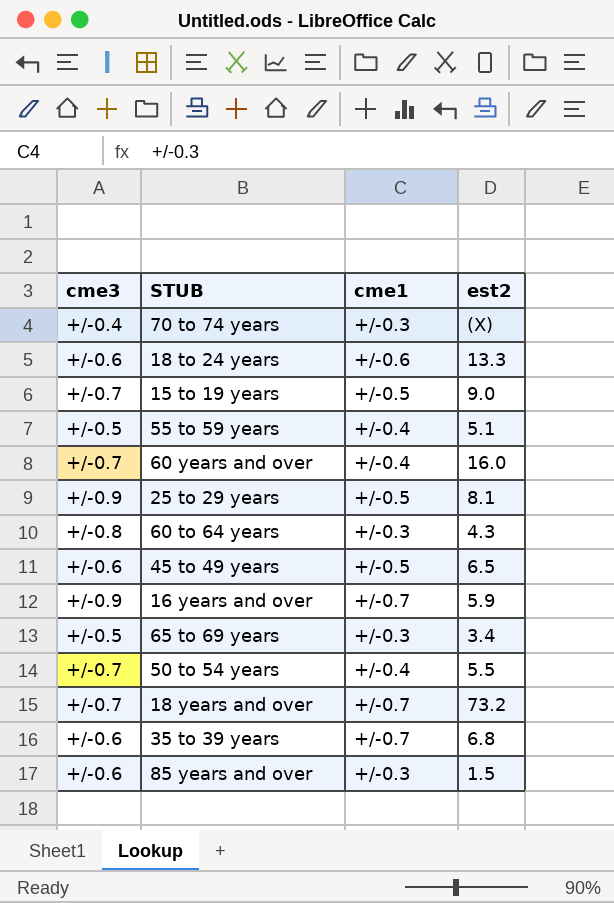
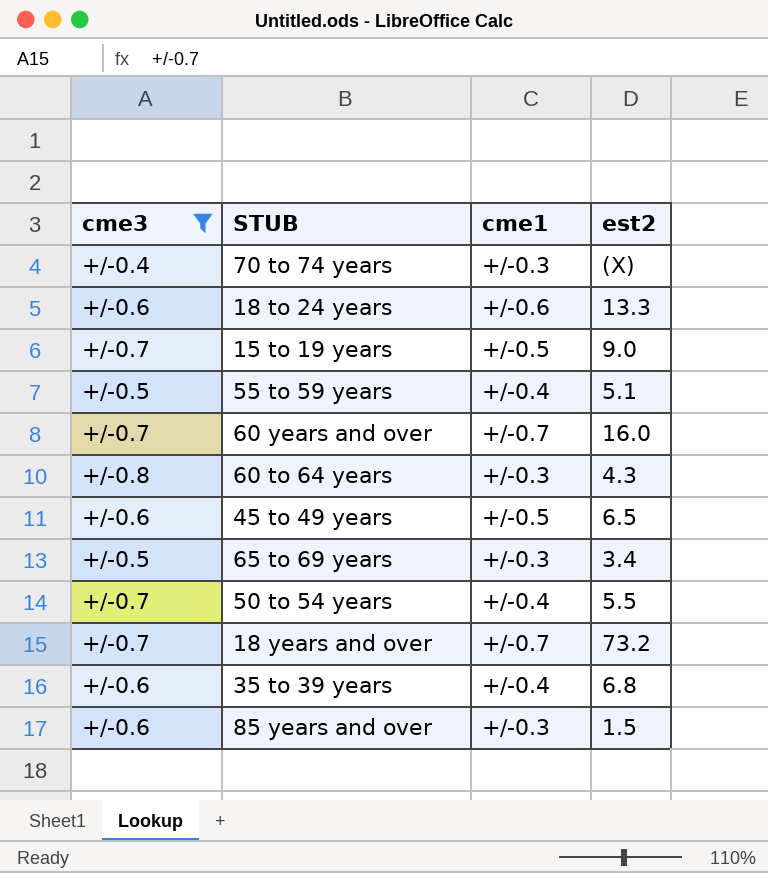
filter: none -> cme3 != +/-0.9
60 years and over | cme1: +/-0.4 -> +/-0.7
35 to 39 years | cme1: +/-0.7 -> +/-0.4

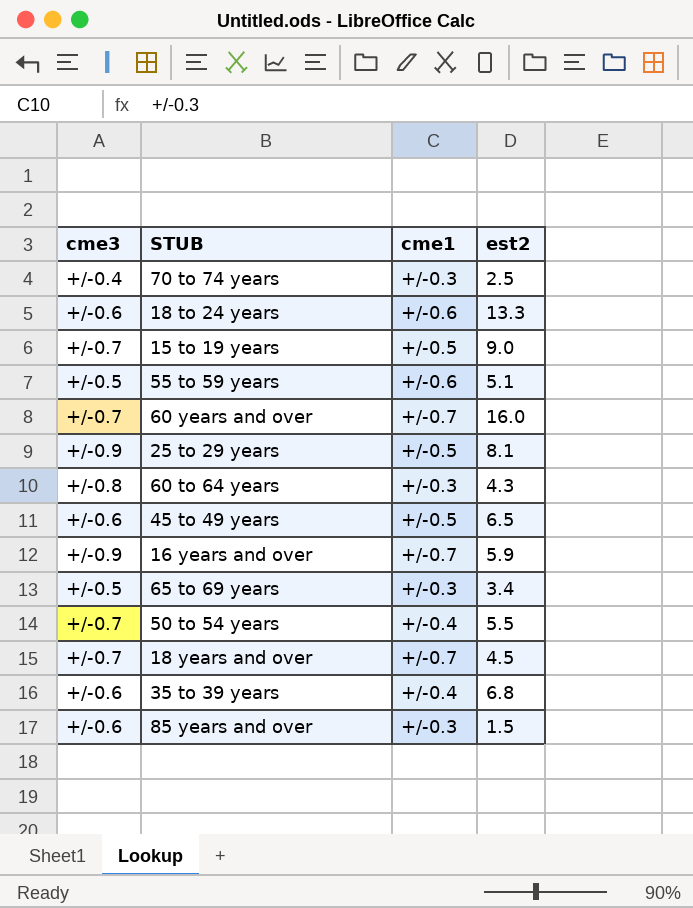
filter: cme3 != +/-0.9 -> none
70 to 74 years | est2: (X) -> 2.5
55 to 59 years | cme1: +/-0.4 -> +/-0.6
18 years and over | est2: 73.2 -> 4.5

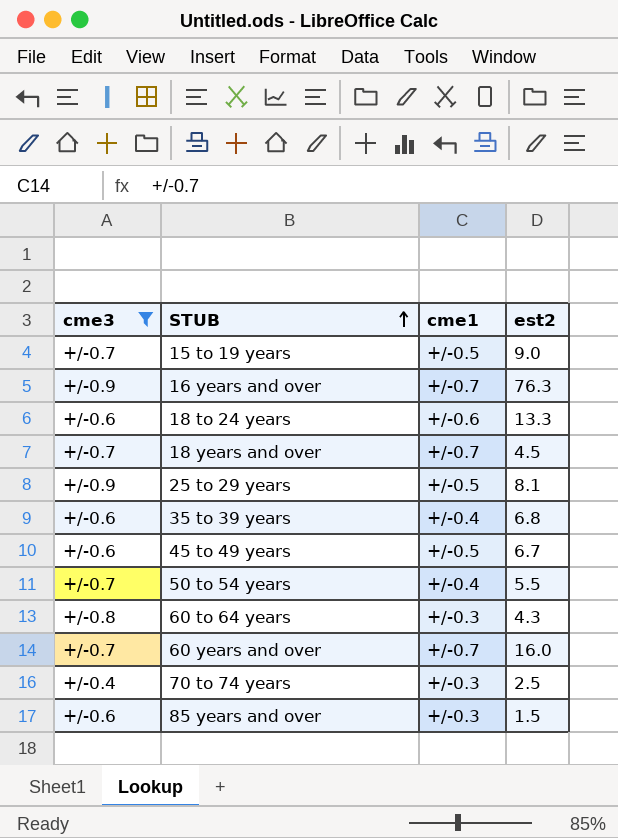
filter: none -> cme3 != +/-0.5
row order: none -> STUB ascending
16 years and over | est2: 5.9 -> 76.3
45 to 49 years | est2: 6.5 -> 6.7

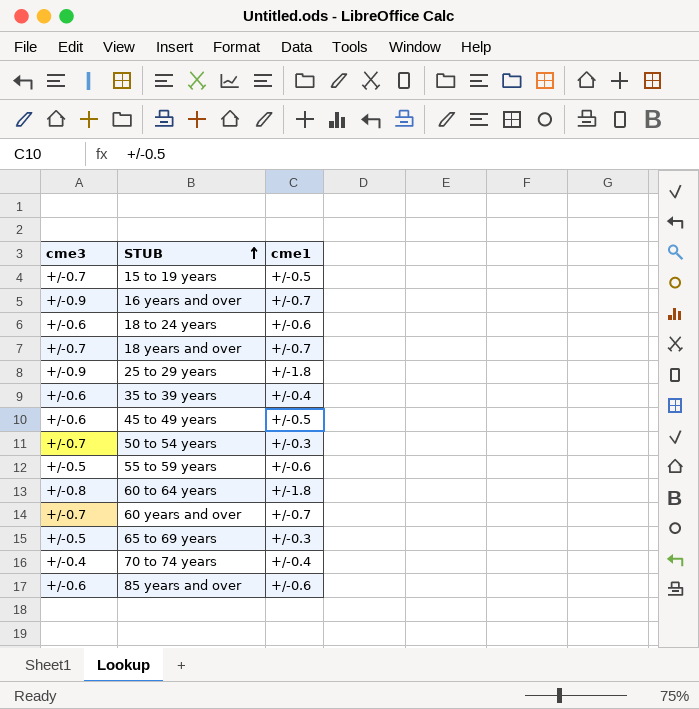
filter: cme3 != +/-0.5 -> none
column est2 | position: 4 -> none
25 to 29 years | cme1: +/-0.5 -> +/-1.8
50 to 54 years | cme1: +/-0.4 -> +/-0.3
60 to 64 years | cme1: +/-0.3 -> +/-1.8
70 to 74 years | cme1: +/-0.3 -> +/-0.4
85 years and over | cme1: +/-0.3 -> +/-0.6

